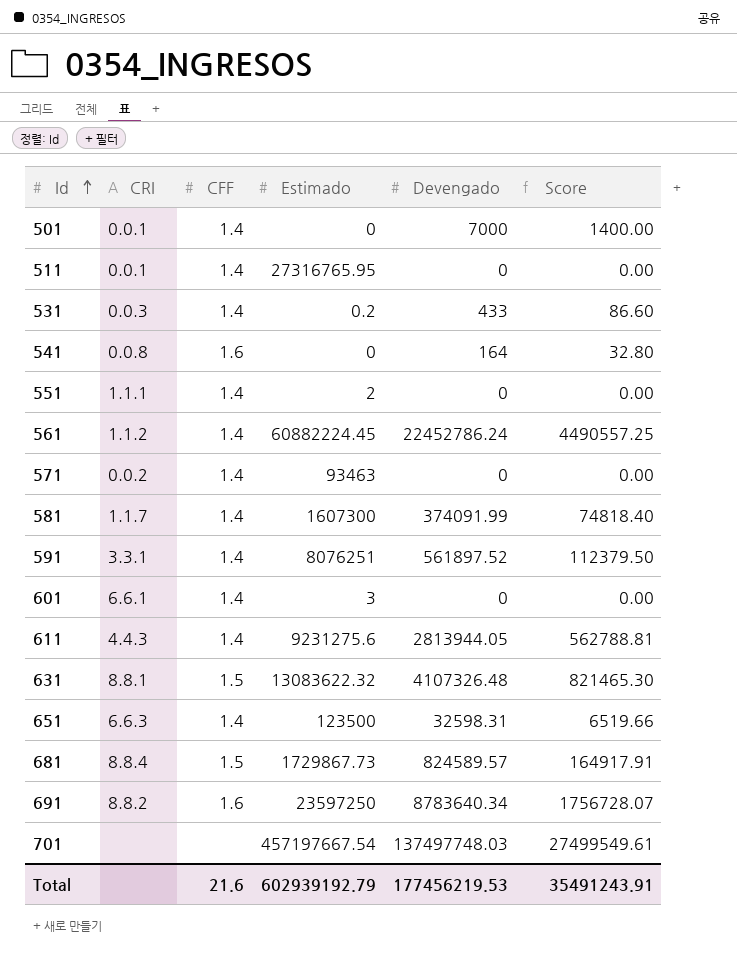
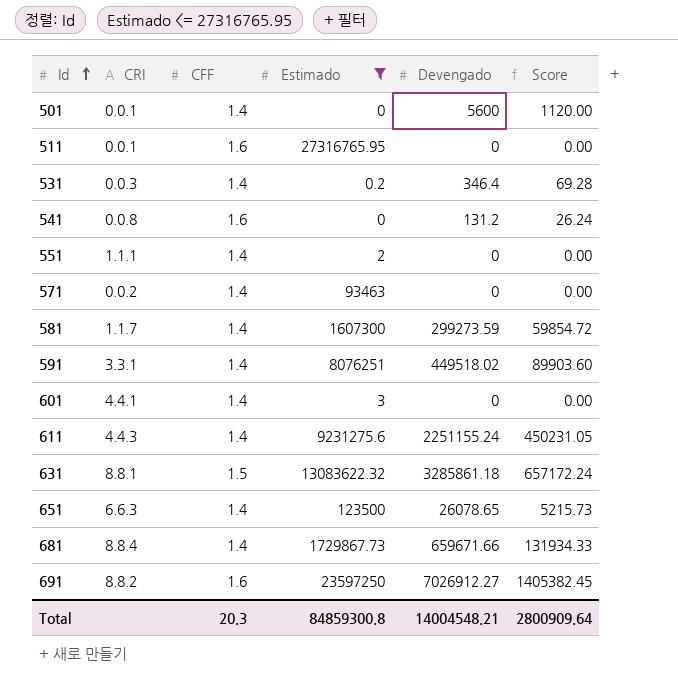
filter: none -> Estimado <= 27316765.95
501 | Devengado: 7000 -> 5600
501 | Score: 1400.00 -> 1120.00
511 | CFF: 1.4 -> 1.6
531 | Devengado: 433 -> 346.4
531 | Score: 86.60 -> 69.28
541 | Devengado: 164 -> 131.2
541 | Score: 32.80 -> 26.24
581 | Devengado: 374091.99 -> 299273.59
581 | Score: 74818.40 -> 59854.72
591 | Devengado: 561897.52 -> 449518.02
591 | Score: 112379.50 -> 89903.60
601 | CRI: 6.6.1 -> 4.4.1
611 | Devengado: 2813944.05 -> 2251155.24
611 | Score: 562788.81 -> 450231.05
631 | Devengado: 4107326.48 -> 3285861.18
631 | Score: 821465.30 -> 657172.24
651 | Devengado: 32598.31 -> 26078.65
651 | Score: 6519.66 -> 5215.73
681 | CFF: 1.5 -> 1.4
681 | Devengado: 824589.57 -> 659671.66
681 | Score: 164917.91 -> 131934.33
691 | Devengado: 8783640.34 -> 7026912.27
691 | Score: 1756728.07 -> 1405382.45
Total | CFF: 21.6 -> 20.3
Total | Estimado: 602939192.79 -> 84859300.8
Total | Devengado: 177456219.53 -> 14004548.21
Total | Score: 35491243.91 -> 2800909.64

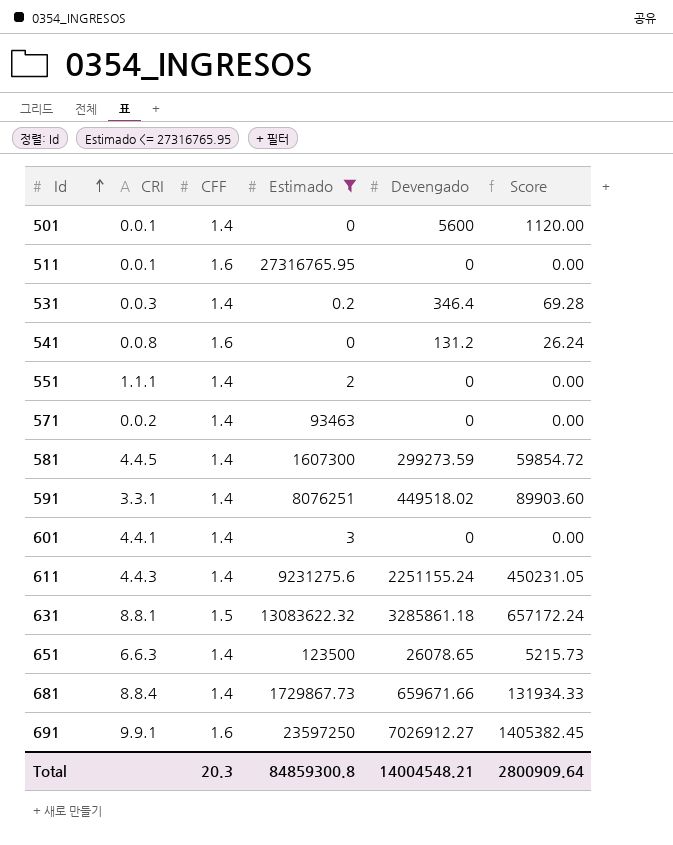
581 | CRI: 1.1.7 -> 4.4.5
691 | CRI: 8.8.2 -> 9.9.1

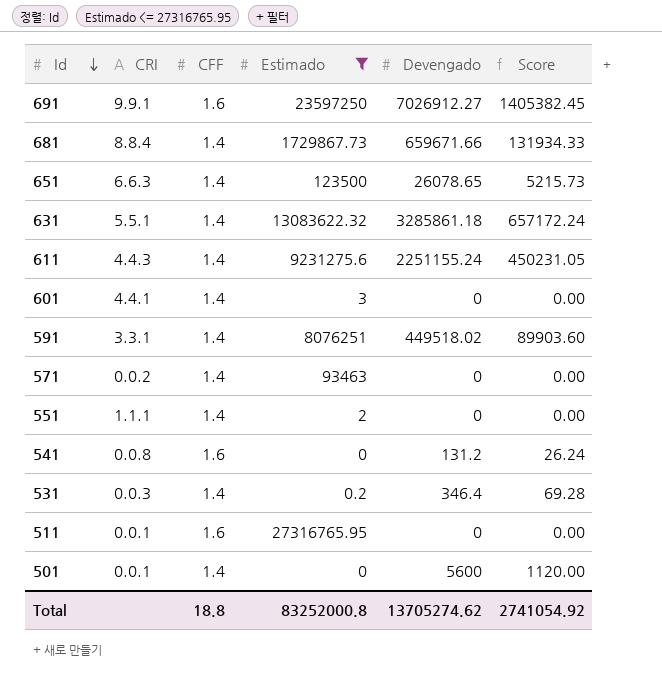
row order: Id ascending -> Id descending
row 581: 4.4.5 | 1.4 | 1607300 | 299273.59 | 59854.72 -> none
631 | CRI: 8.8.1 -> 5.5.1
631 | CFF: 1.5 -> 1.4
Total | CFF: 20.3 -> 18.8
Total | Estimado: 84859300.8 -> 83252000.8
Total | Devengado: 14004548.21 -> 13705274.62
Total | Score: 2800909.64 -> 2741054.92

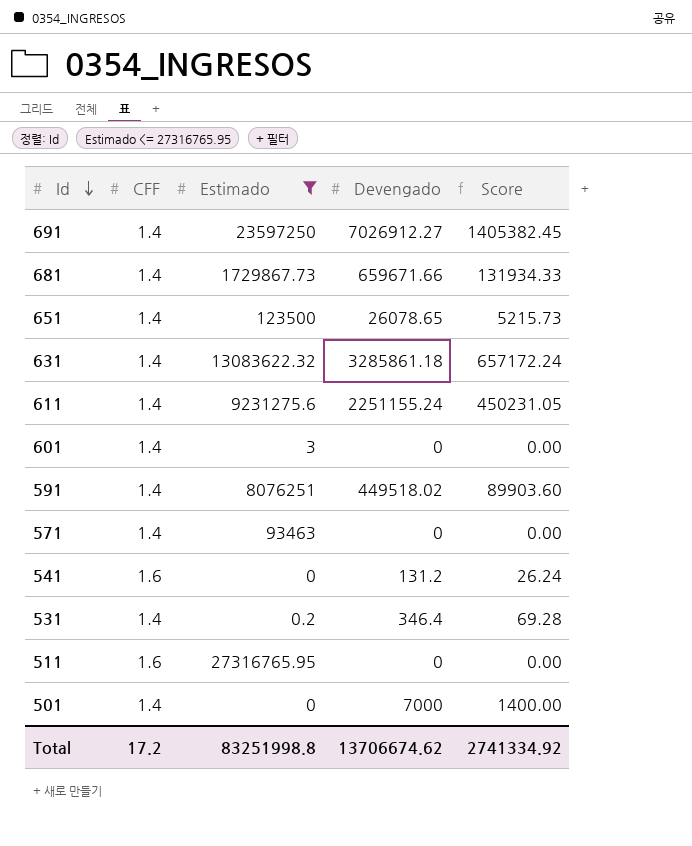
column CRI | position: 2 -> none
row 551: 1.1.1 | 1.4 | 2 | 0 | 0.00 -> none
691 | CFF: 1.6 -> 1.4
501 | Devengado: 5600 -> 7000
501 | Score: 1120.00 -> 1400.00
Total | CFF: 18.8 -> 17.2
Total | Estimado: 83252000.8 -> 83251998.8
Total | Devengado: 13705274.62 -> 13706674.62
Total | Score: 2741054.92 -> 2741334.92

